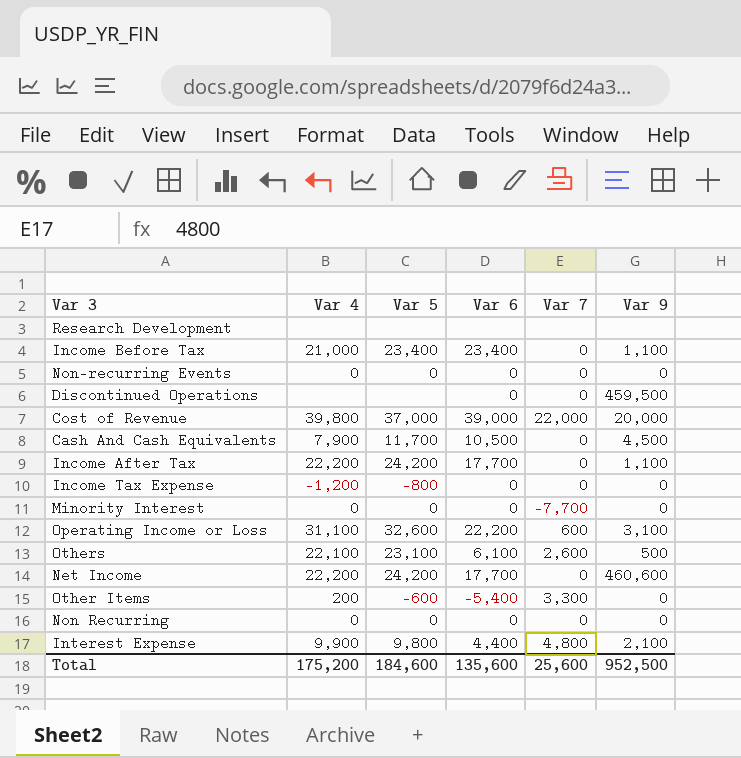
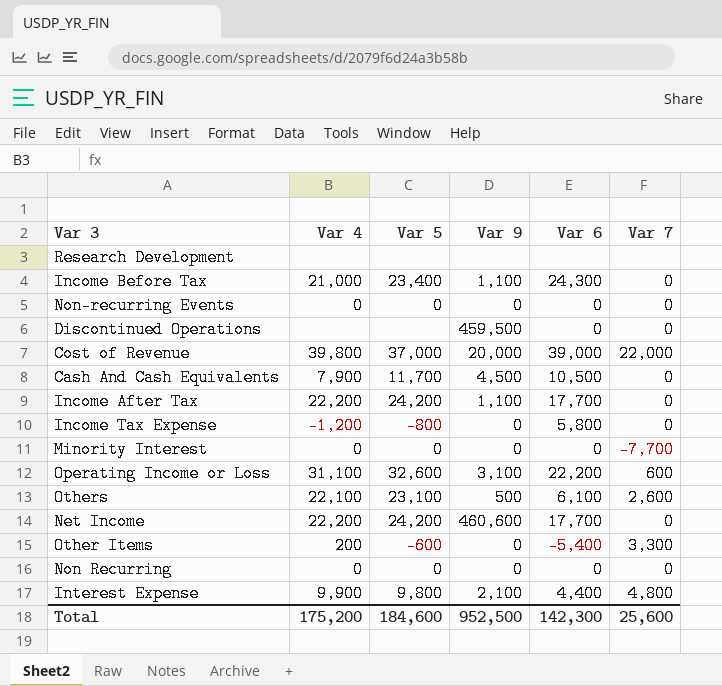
column Var 9 | position: 6 -> 4
Income Before Tax | Var 6: 23,400 -> 24,300
Income Tax Expense | Var 6: 0 -> 5,800
Total | Var 6: 135,600 -> 142,300

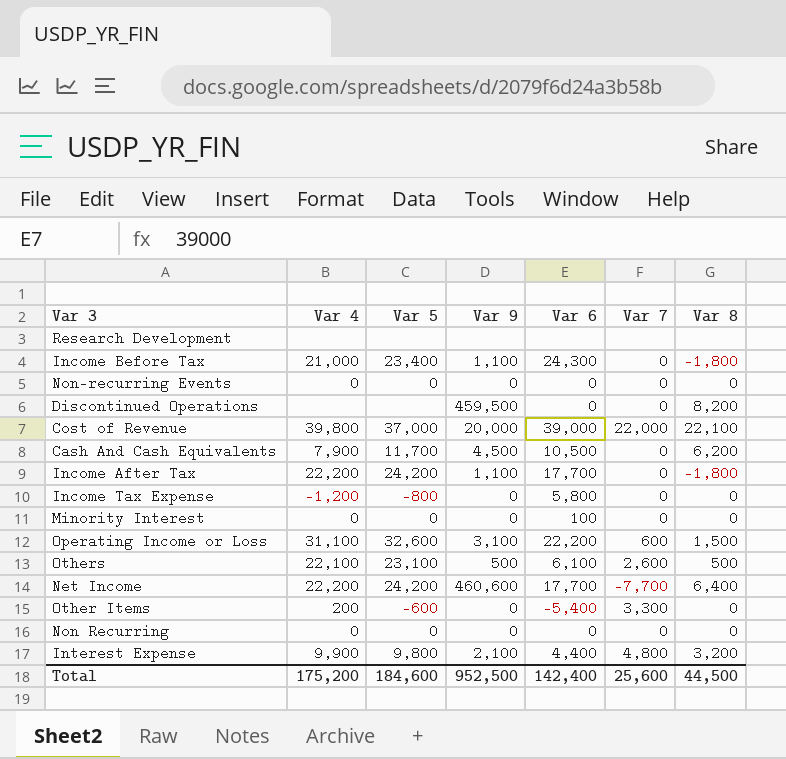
column Var 8 | position: none -> 7
Minority Interest | Var 6: 0 -> 100
Minority Interest | Var 7: -7,700 -> 0
Net Income | Var 7: 0 -> -7,700
Total | Var 6: 142,300 -> 142,400

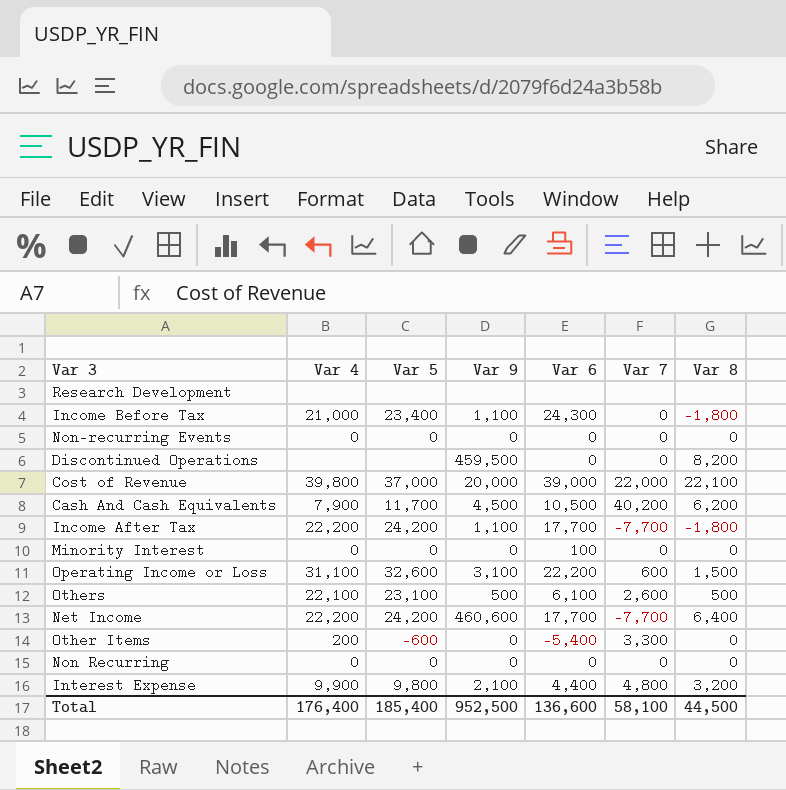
row Income Tax Expense: -1,200 | -800 | 0 | 5,800 | 0 | 0 -> none
Cash And Cash Equivalents | Var 7: 0 -> 40,200
Income After Tax | Var 7: 0 -> -7,700
Total | Var 4: 175,200 -> 176,400
Total | Var 5: 184,600 -> 185,400
Total | Var 6: 142,400 -> 136,600
Total | Var 7: 25,600 -> 58,100

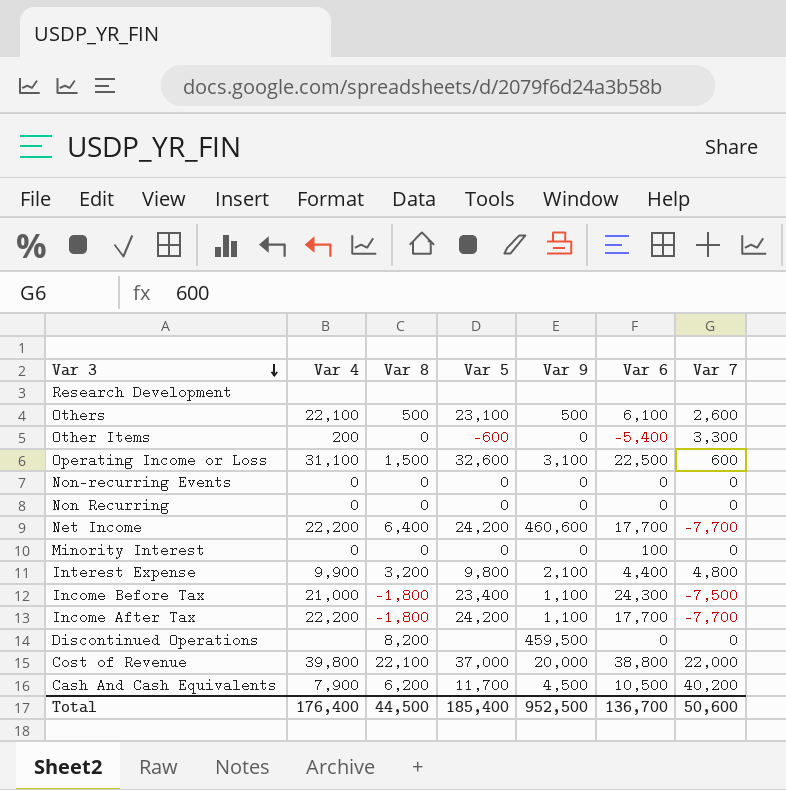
row order: none -> Var 3 descending
column Var 8 | position: 7 -> 3
Operating Income or Loss | Var 6: 22,200 -> 22,500
Income Before Tax | Var 7: 0 -> -7,500
Cost of Revenue | Var 6: 39,000 -> 38,800
Total | Var 6: 136,600 -> 136,700
Total | Var 7: 58,100 -> 50,600

